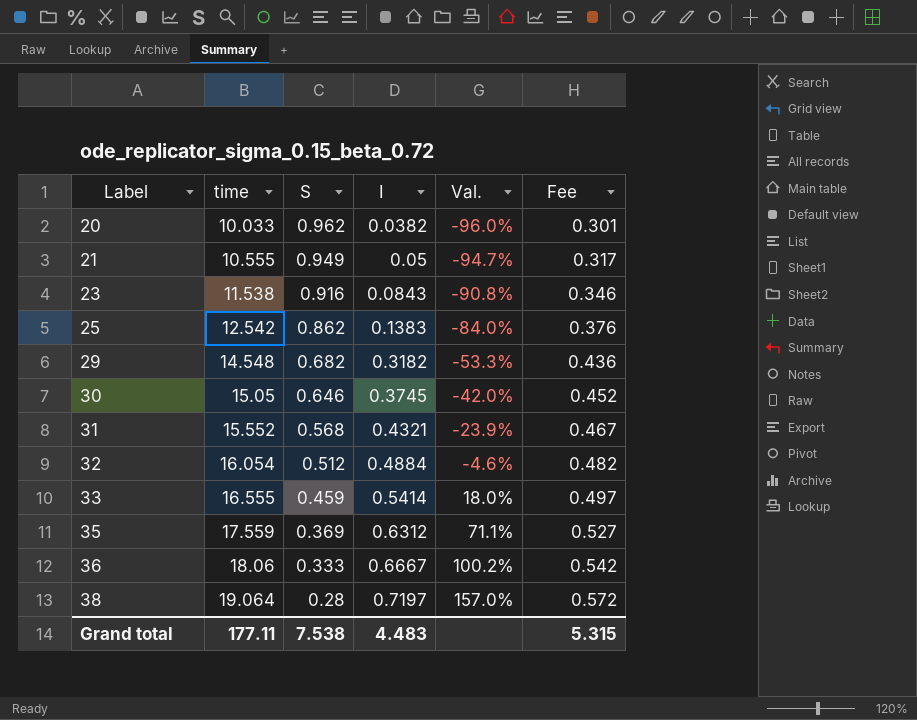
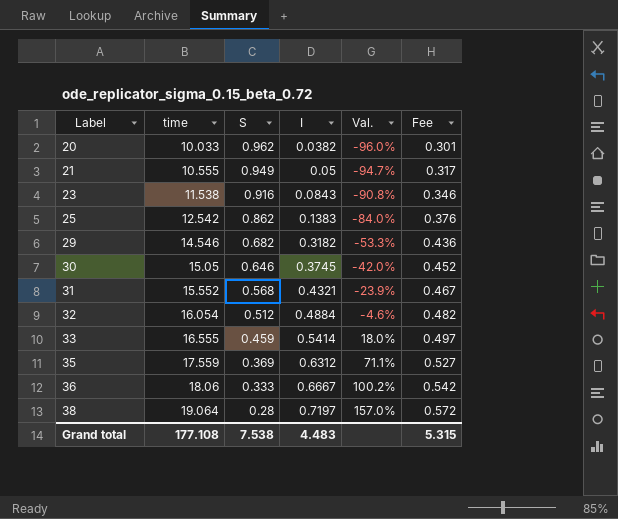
29 | time: 14.548 -> 14.546
Grand total | time: 177.11 -> 177.108

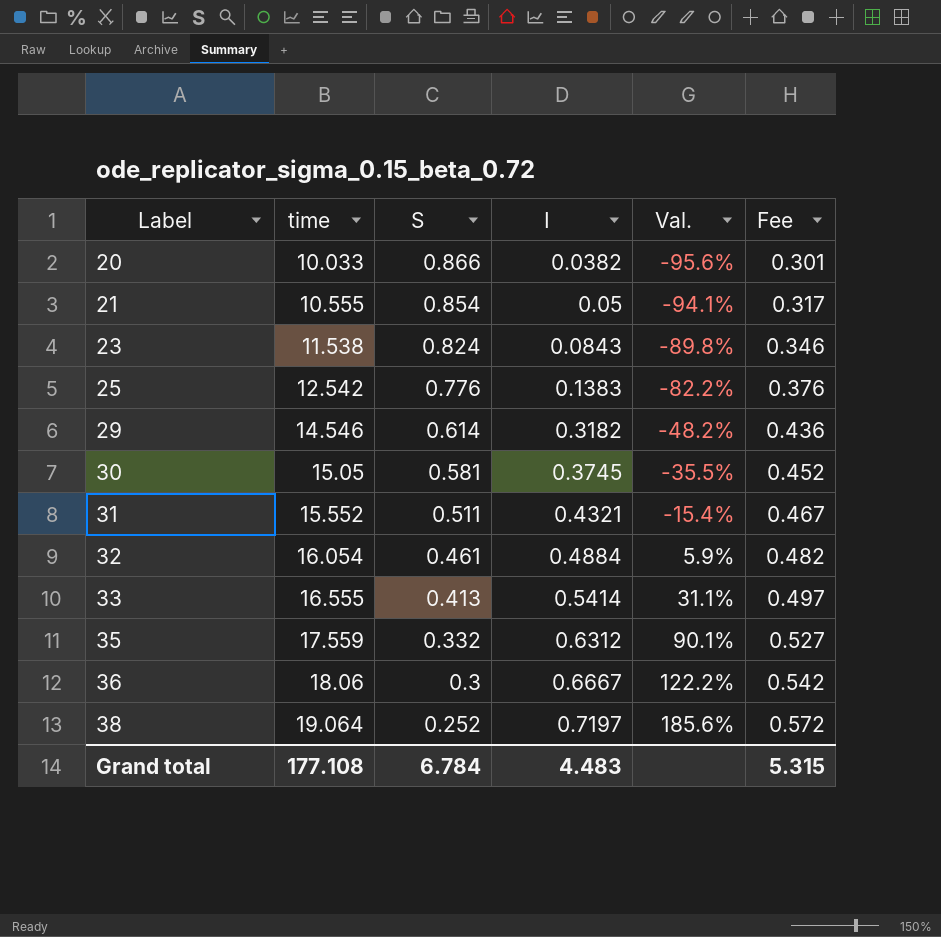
20 | S: 0.962 -> 0.866
20 | Val.: -96.0% -> -95.6%
21 | S: 0.949 -> 0.854
21 | Val.: -94.7% -> -94.1%
23 | S: 0.916 -> 0.824
23 | Val.: -90.8% -> -89.8%
25 | S: 0.862 -> 0.776
25 | Val.: -84.0% -> -82.2%
29 | S: 0.682 -> 0.614
29 | Val.: -53.3% -> -48.2%
30 | S: 0.646 -> 0.581
30 | Val.: -42.0% -> -35.5%
31 | S: 0.568 -> 0.511
31 | Val.: -23.9% -> -15.4%
32 | S: 0.512 -> 0.461
32 | Val.: -4.6% -> 5.9%
33 | S: 0.459 -> 0.413
33 | Val.: 18.0% -> 31.1%
35 | S: 0.369 -> 0.332
35 | Val.: 71.1% -> 90.1%
36 | S: 0.333 -> 0.3
36 | Val.: 100.2% -> 122.2%
38 | S: 0.28 -> 0.252
38 | Val.: 157.0% -> 185.6%
Grand total | S: 7.538 -> 6.784

